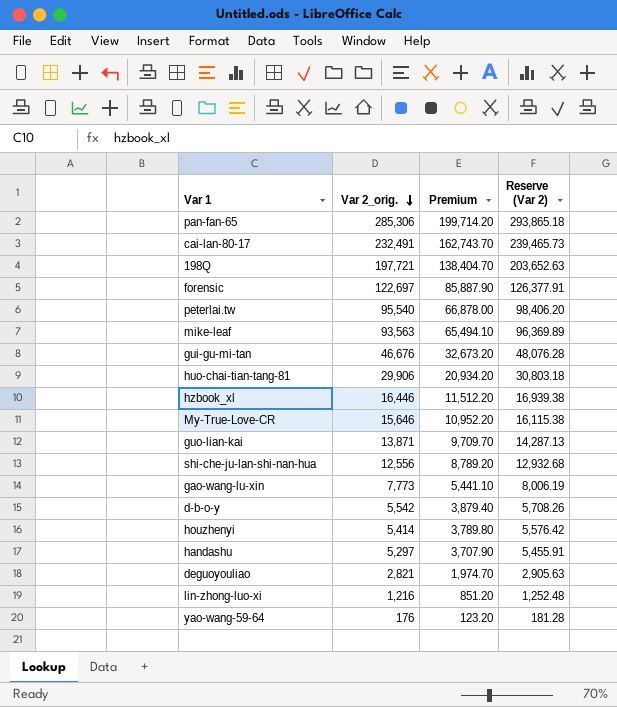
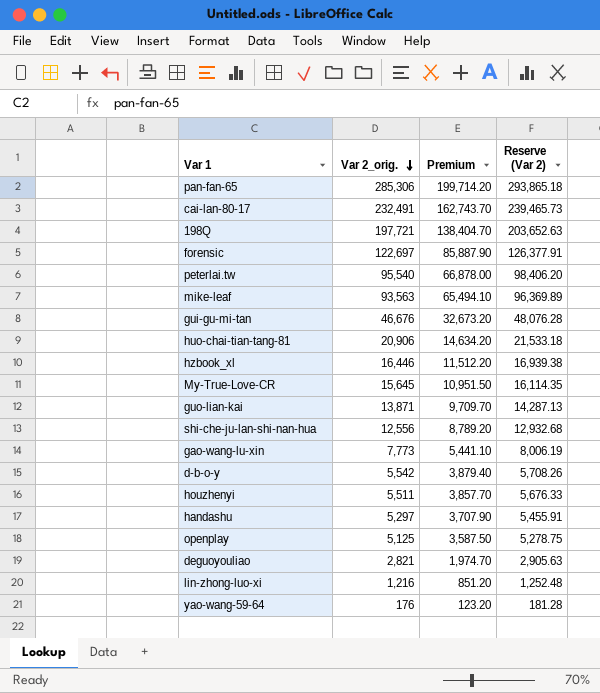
huo-chai-tian-tang-81 | Var 2_orig.: 29,906 -> 20,906
huo-chai-tian-tang-81 | Premium: 20,934.20 -> 14,634.20
huo-chai-tian-tang-81 | Reserve (Var 2): 30,803.18 -> 21,533.18
My-True-Love-CR | Var 2_orig.: 15,646 -> 15,645
My-True-Love-CR | Premium: 10,952.20 -> 10,951.50
My-True-Love-CR | Reserve (Var 2): 16,115.38 -> 16,114.35
houzhenyi | Var 2_orig.: 5,414 -> 5,511
houzhenyi | Premium: 3,789.80 -> 3,857.70
houzhenyi | Reserve (Var 2): 5,576.42 -> 5,676.33
row openplay: none -> 5,125 | 3,587.50 | 5,278.75

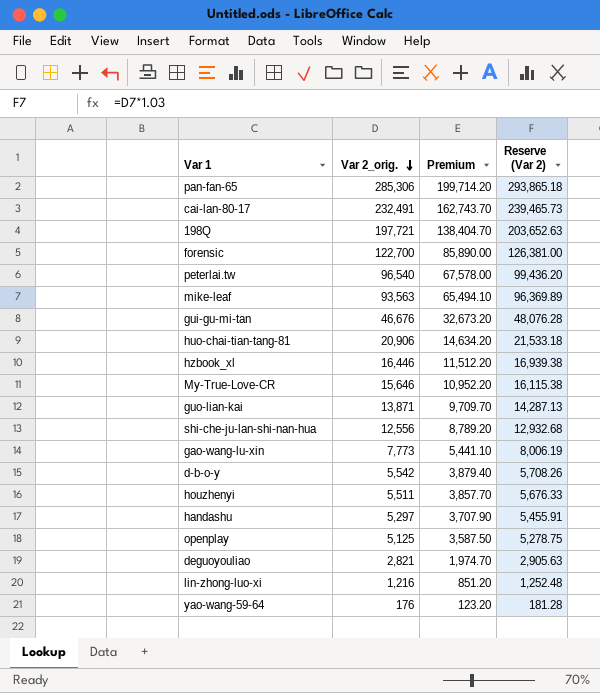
forensic | Var 2_orig.: 122,697 -> 122,700
forensic | Premium: 85,887.90 -> 85,890.00
forensic | Reserve (Var 2): 126,377.91 -> 126,381.00
peterlai.tw | Var 2_orig.: 95,540 -> 96,540
peterlai.tw | Premium: 66,878.00 -> 67,578.00
peterlai.tw | Reserve (Var 2): 98,406.20 -> 99,436.20
My-True-Love-CR | Var 2_orig.: 15,645 -> 15,646
My-True-Love-CR | Premium: 10,951.50 -> 10,952.20
My-True-Love-CR | Reserve (Var 2): 16,114.35 -> 16,115.38

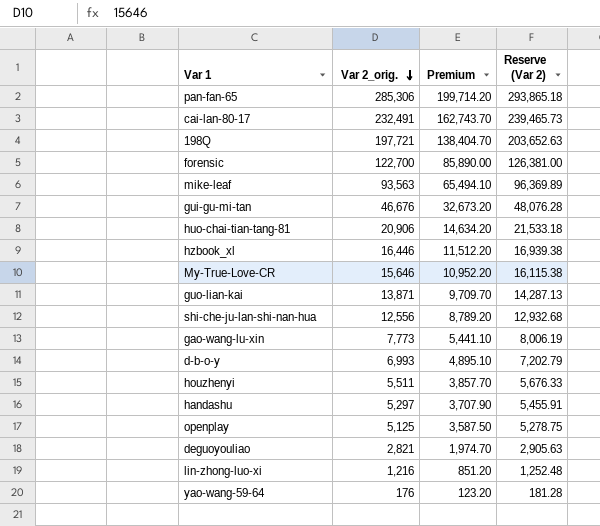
row peterlai.tw: 96,540 | 67,578.00 | 99,436.20 -> none
d-b-o-y | Var 2_orig.: 5,542 -> 6,993
d-b-o-y | Premium: 3,879.40 -> 4,895.10
d-b-o-y | Reserve (Var 2): 5,708.26 -> 7,202.79

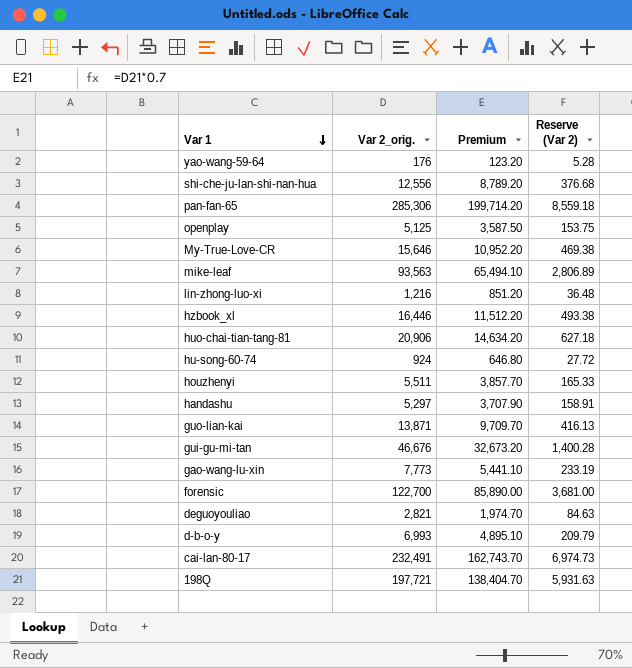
row order: Var 2_orig. descending -> Var 1 descending
column Reserve (Var 2) | formula: [Var 2_orig.] * 1.03 -> [Var 2_orig.] * 0.03
row hu-song-60-74: none -> 924 | 646.80 | 27.72

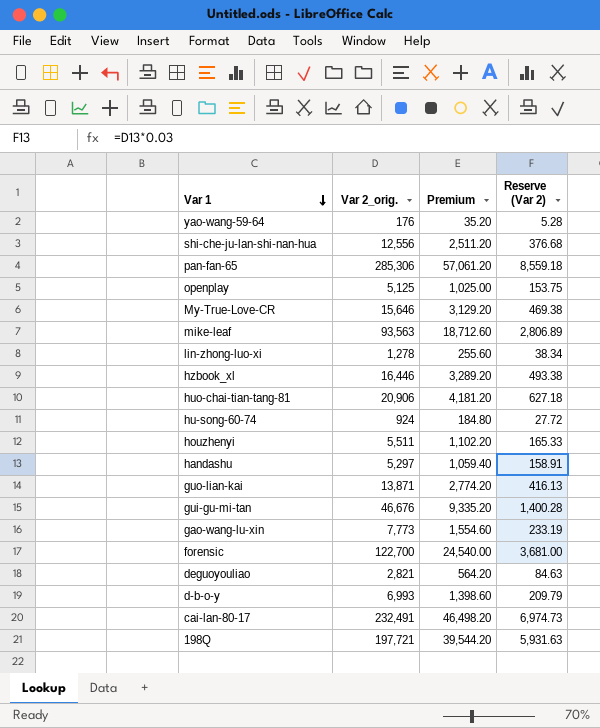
column Premium | formula: [Var 2_orig.] * 0.7 -> [Var 2_orig.] * 0.2
lin-zhong-luo-xi | Var 2_orig.: 1,216 -> 1,278
lin-zhong-luo-xi | Reserve (Var 2): 36.48 -> 38.34

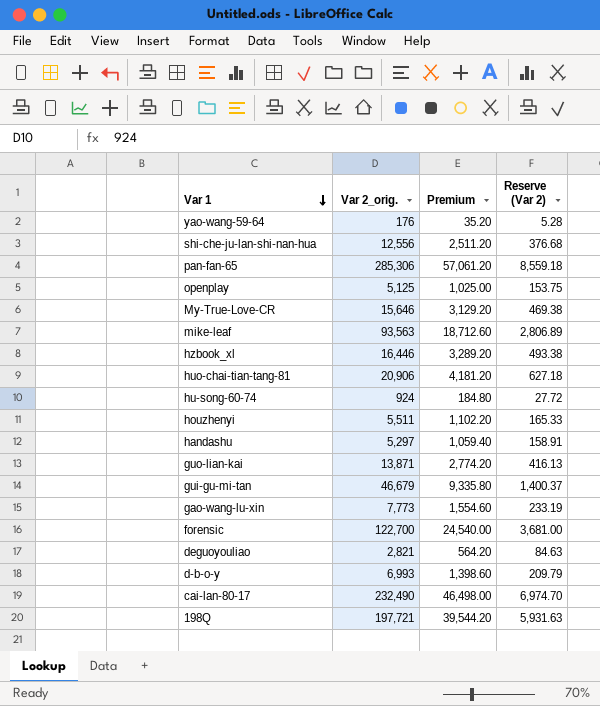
row lin-zhong-luo-xi: 1,278 | 255.60 | 38.34 -> none
gui-gu-mi-tan | Var 2_orig.: 46,676 -> 46,679
gui-gu-mi-tan | Premium: 9,335.20 -> 9,335.80
gui-gu-mi-tan | Reserve (Var 2): 1,400.28 -> 1,400.37
cai-lan-80-17 | Var 2_orig.: 232,491 -> 232,490
cai-lan-80-17 | Premium: 46,498.20 -> 46,498.00
cai-lan-80-17 | Reserve (Var 2): 6,974.73 -> 6,974.70

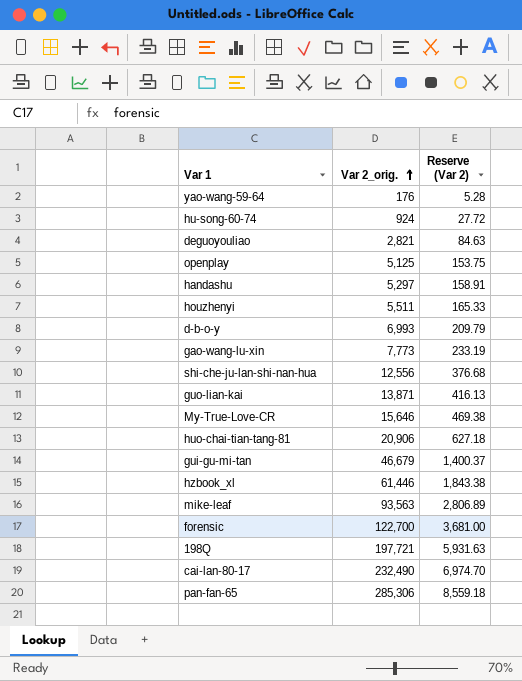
row order: Var 1 descending -> Var 2_orig. ascending
column Premium | formula: [Var 2_orig.] * 0.2 -> none
hzbook_xl | Var 2_orig.: 16,446 -> 61,446
hzbook_xl | Reserve (Var 2): 493.38 -> 1,843.38

